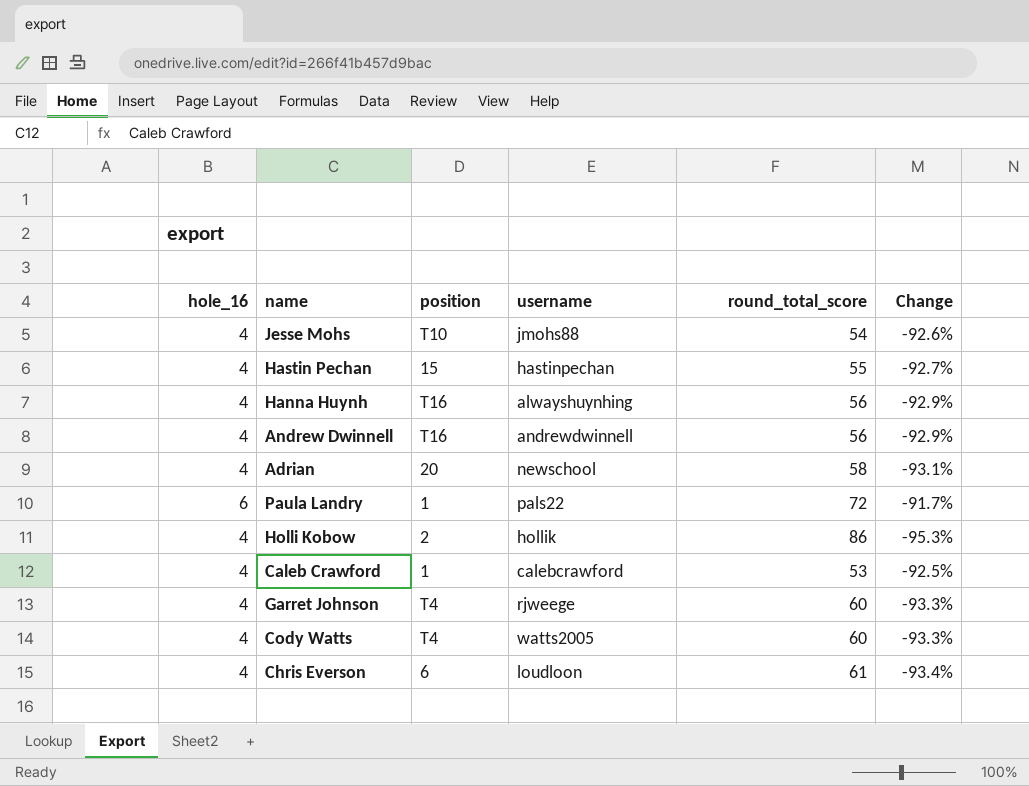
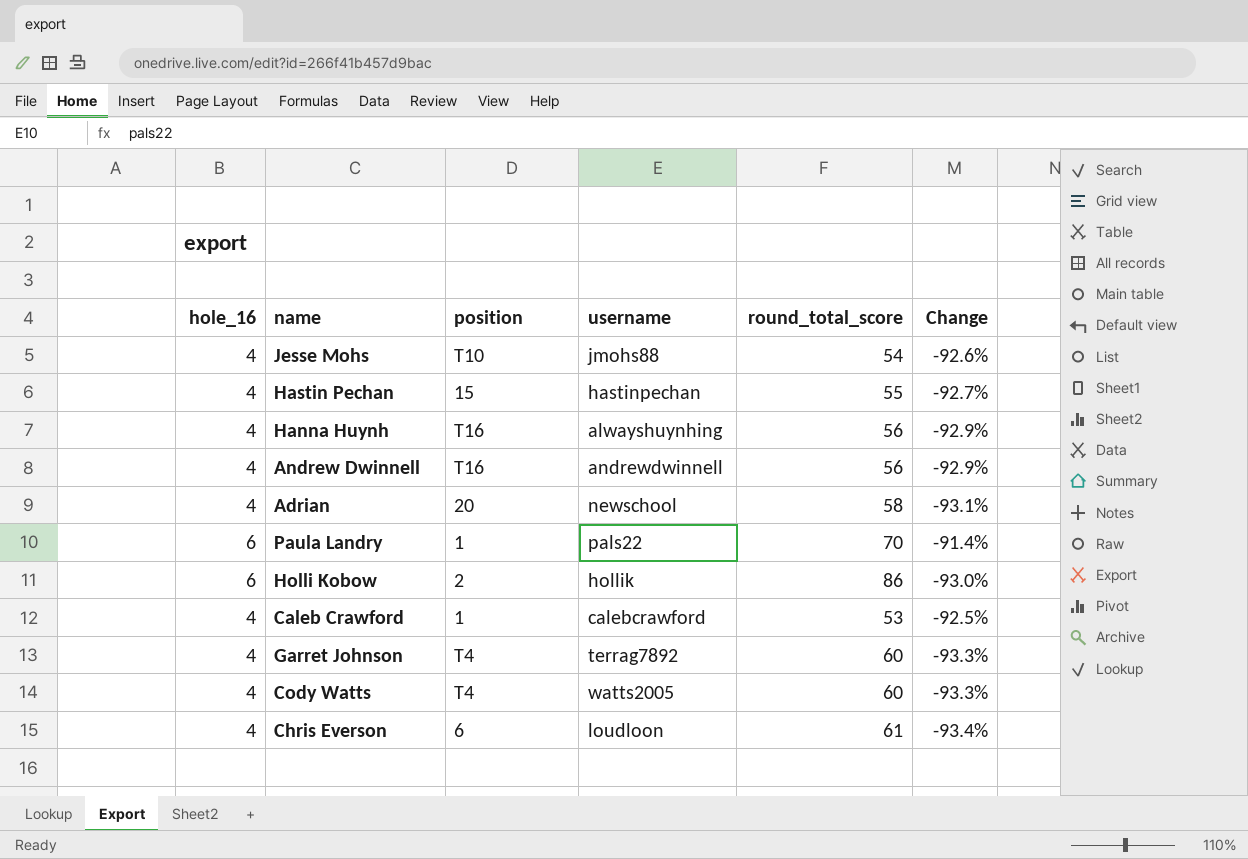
Paula Landry | round_total_score: 72 -> 70
Paula Landry | Change: -91.7% -> -91.4%
Holli Kobow | hole_16: 4 -> 6
Holli Kobow | Change: -95.3% -> -93.0%
Garret Johnson | username: rjweege -> terrag7892

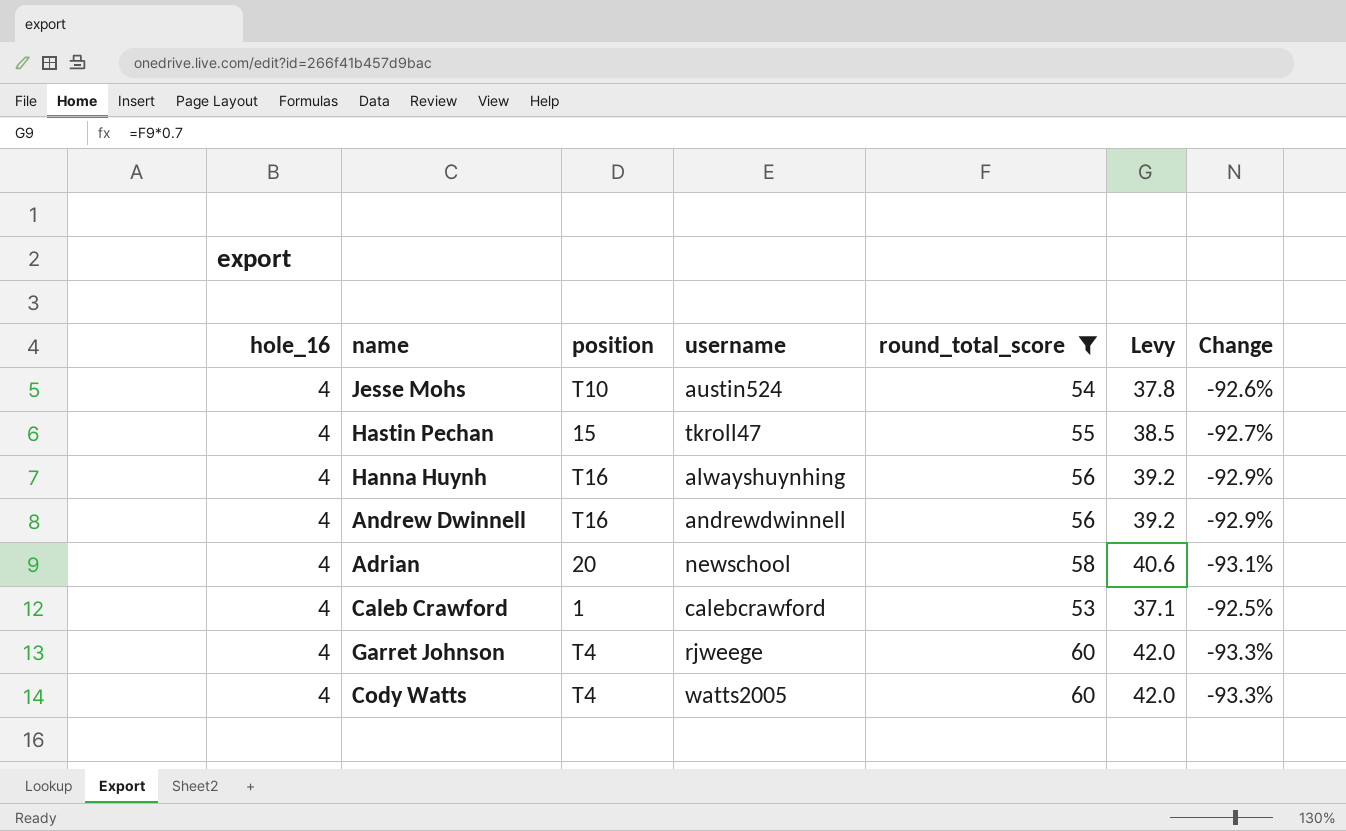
filter: none -> round_total_score <= 60
column Levy | formula: none -> [round_total_score] * 0.7
Jesse Mohs | username: jmohs88 -> austin524
Hastin Pechan | username: hastinpechan -> tkroll47
Garret Johnson | username: terrag7892 -> rjweege

